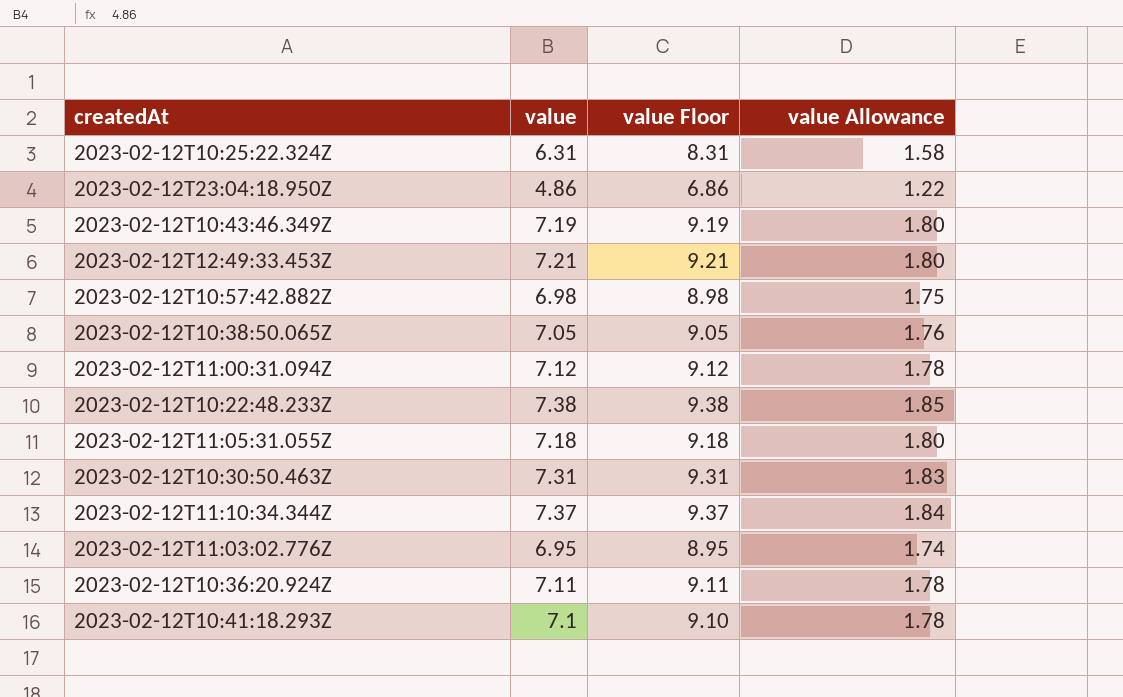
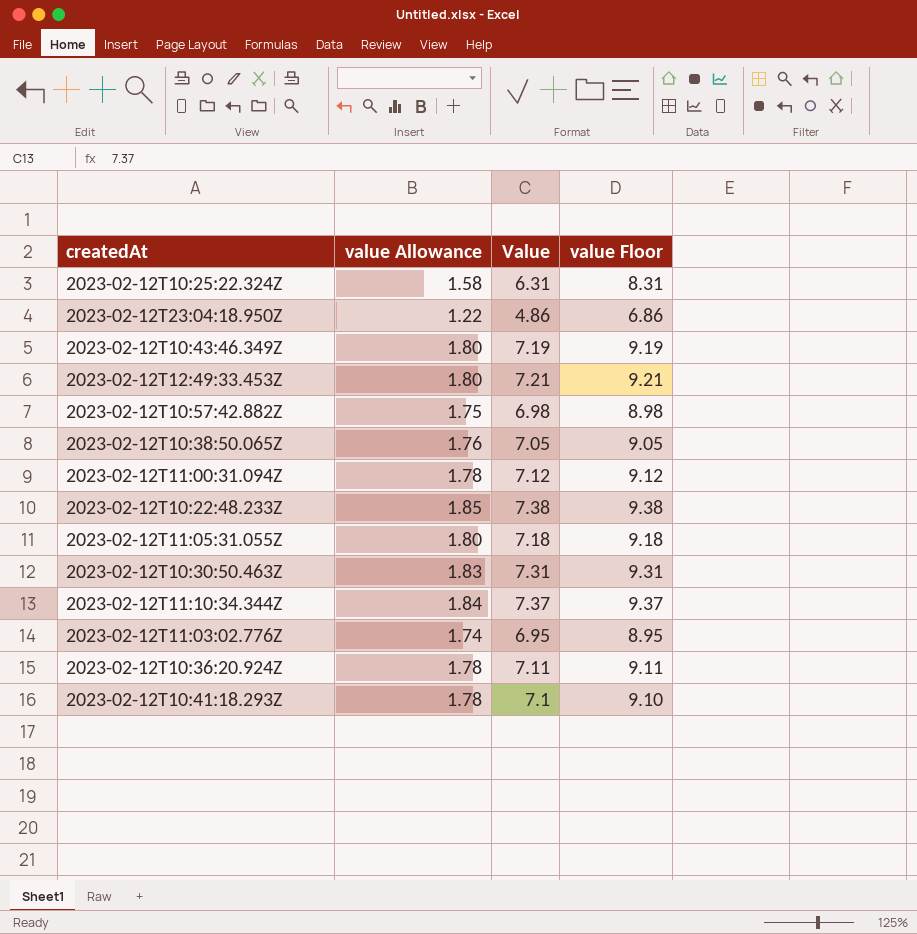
column value Allowance | position: 4 -> 2
column name: value -> Value

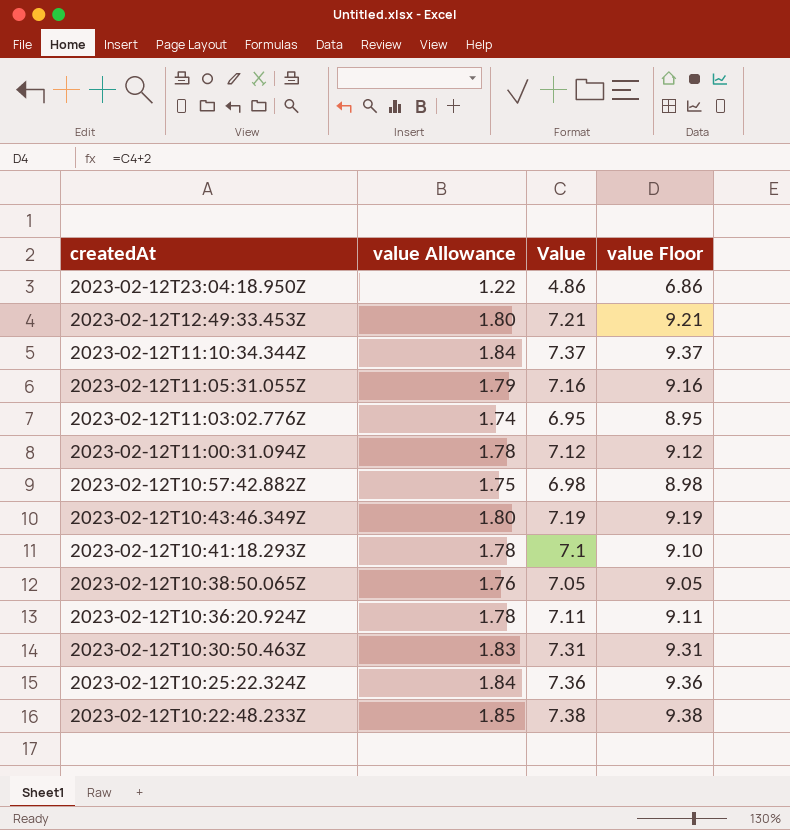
row order: none -> createdAt descending
2023-02-12T11:05:31.055Z | value Allowance: 1.80 -> 1.79
2023-02-12T11:05:31.055Z | Value: 7.18 -> 7.16
2023-02-12T11:05:31.055Z | value Floor: 9.18 -> 9.16
2023-02-12T10:25:22.324Z | value Allowance: 1.58 -> 1.84
2023-02-12T10:25:22.324Z | Value: 6.31 -> 7.36
2023-02-12T10:25:22.324Z | value Floor: 8.31 -> 9.36

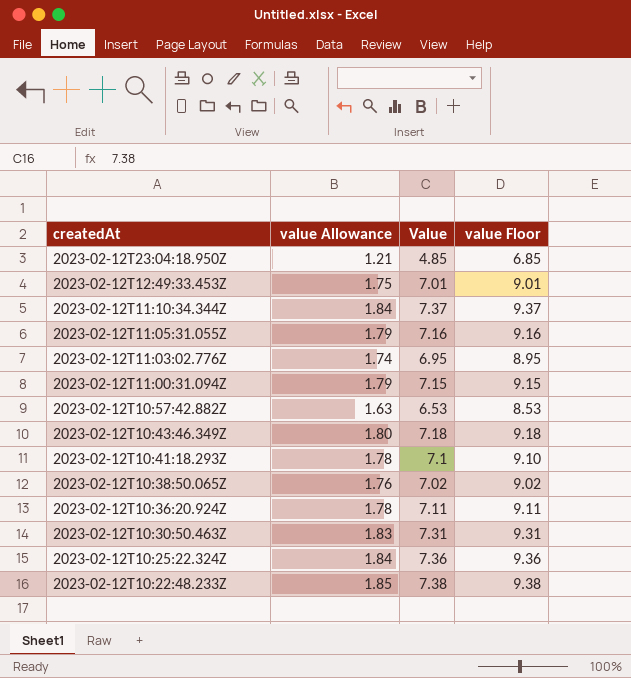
2023-02-12T23:04:18.950Z | value Allowance: 1.22 -> 1.21
2023-02-12T23:04:18.950Z | Value: 4.86 -> 4.85
2023-02-12T23:04:18.950Z | value Floor: 6.86 -> 6.85
2023-02-12T12:49:33.453Z | value Allowance: 1.80 -> 1.75
2023-02-12T12:49:33.453Z | Value: 7.21 -> 7.01
2023-02-12T12:49:33.453Z | value Floor: 9.21 -> 9.01
2023-02-12T11:00:31.094Z | value Allowance: 1.78 -> 1.79
2023-02-12T11:00:31.094Z | Value: 7.12 -> 7.15
2023-02-12T11:00:31.094Z | value Floor: 9.12 -> 9.15
2023-02-12T10:57:42.882Z | value Allowance: 1.75 -> 1.63
2023-02-12T10:57:42.882Z | Value: 6.98 -> 6.53
2023-02-12T10:57:42.882Z | value Floor: 8.98 -> 8.53
2023-02-12T10:43:46.349Z | Value: 7.19 -> 7.18
2023-02-12T10:43:46.349Z | value Floor: 9.19 -> 9.18
2023-02-12T10:38:50.065Z | Value: 7.05 -> 7.02
2023-02-12T10:38:50.065Z | value Floor: 9.05 -> 9.02

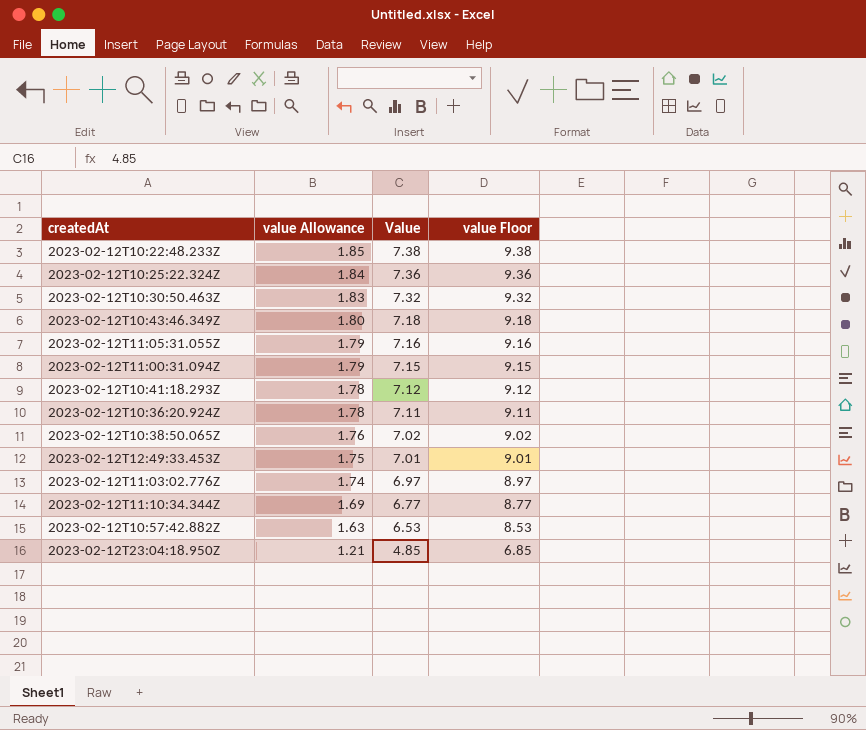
row order: createdAt descending -> value Allowance descending
2023-02-12T10:30:50.463Z | Value: 7.31 -> 7.32
2023-02-12T10:30:50.463Z | value Floor: 9.31 -> 9.32
2023-02-12T10:41:18.293Z | Value: 7.1 -> 7.12
2023-02-12T10:41:18.293Z | value Floor: 9.10 -> 9.12
2023-02-12T11:03:02.776Z | Value: 6.95 -> 6.97
2023-02-12T11:03:02.776Z | value Floor: 8.95 -> 8.97
2023-02-12T11:10:34.344Z | value Allowance: 1.84 -> 1.69
2023-02-12T11:10:34.344Z | Value: 7.37 -> 6.77
2023-02-12T11:10:34.344Z | value Floor: 9.37 -> 8.77

